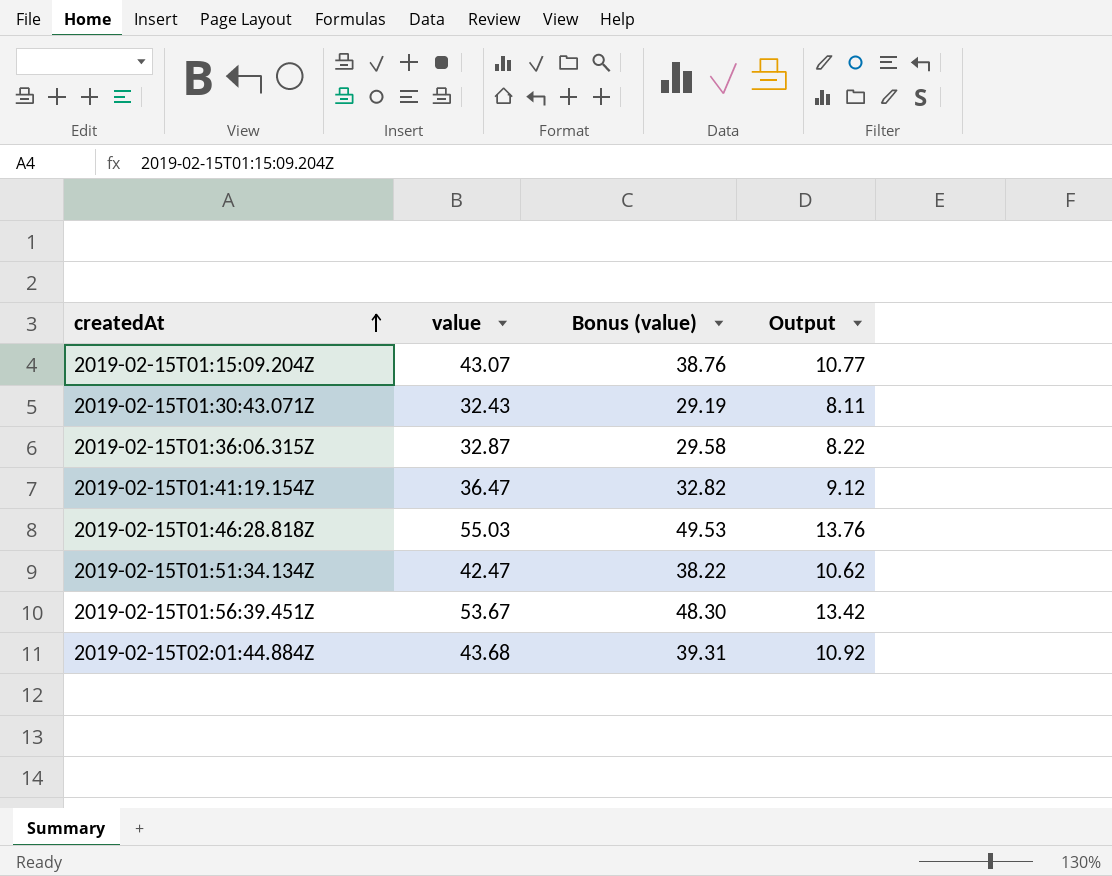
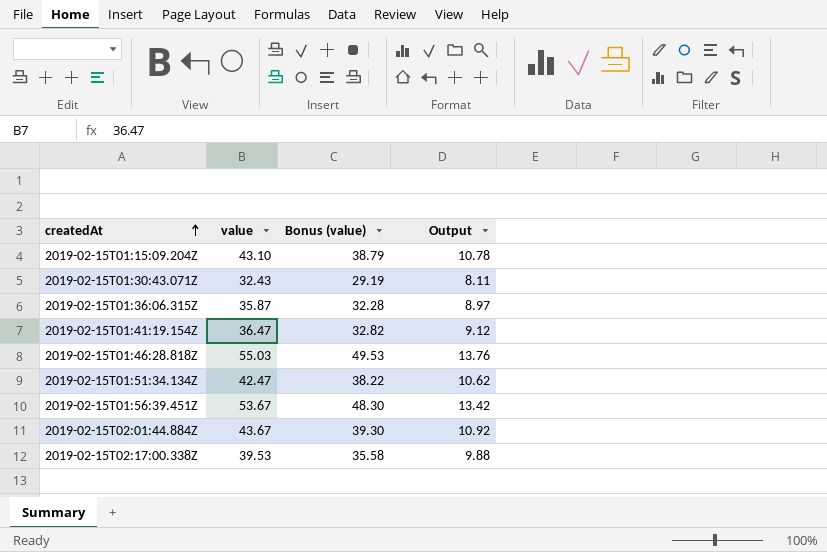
2019-02-15T01:15:09.204Z | value: 43.07 -> 43.10
2019-02-15T01:15:09.204Z | Bonus (value): 38.76 -> 38.79
2019-02-15T01:15:09.204Z | Output: 10.77 -> 10.78
2019-02-15T01:36:06.315Z | value: 32.87 -> 35.87
2019-02-15T01:36:06.315Z | Bonus (value): 29.58 -> 32.28
2019-02-15T01:36:06.315Z | Output: 8.22 -> 8.97
2019-02-15T02:01:44.884Z | value: 43.68 -> 43.67
2019-02-15T02:01:44.884Z | Bonus (value): 39.31 -> 39.30
row 2019-02-15T02:17:00.338Z: none -> 39.53 | 35.58 | 9.88

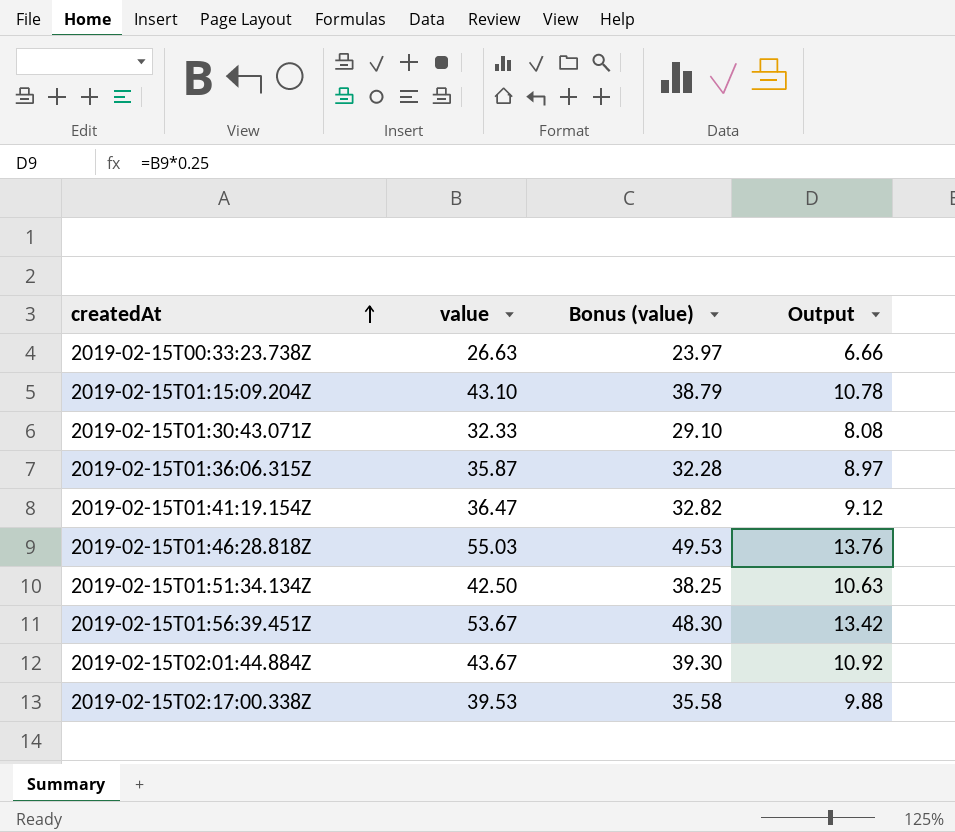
row 2019-02-15T00:33:23.738Z: none -> 26.63 | 23.97 | 6.66
2019-02-15T01:30:43.071Z | value: 32.43 -> 32.33
2019-02-15T01:30:43.071Z | Bonus (value): 29.19 -> 29.10
2019-02-15T01:30:43.071Z | Output: 8.11 -> 8.08
2019-02-15T01:51:34.134Z | value: 42.47 -> 42.50
2019-02-15T01:51:34.134Z | Bonus (value): 38.22 -> 38.25
2019-02-15T01:51:34.134Z | Output: 10.62 -> 10.63

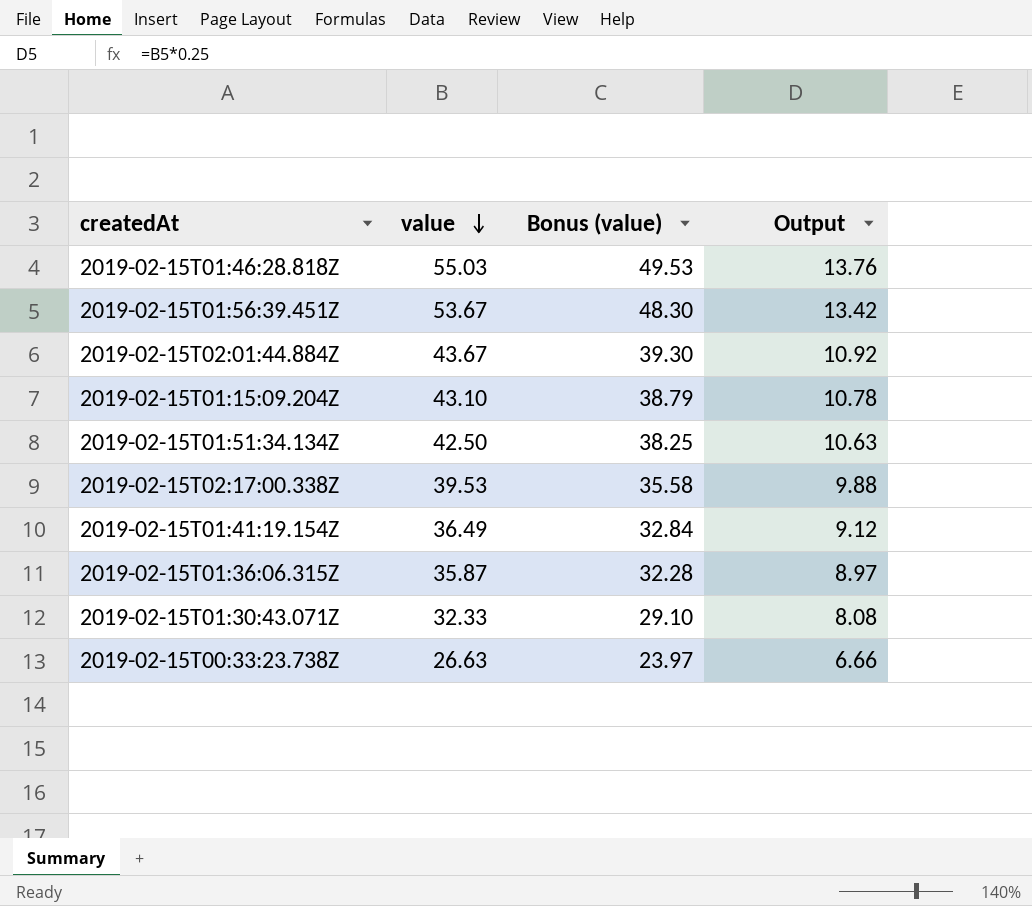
row order: createdAt ascending -> value descending
2019-02-15T01:41:19.154Z | value: 36.47 -> 36.49
2019-02-15T01:41:19.154Z | Bonus (value): 32.82 -> 32.84

